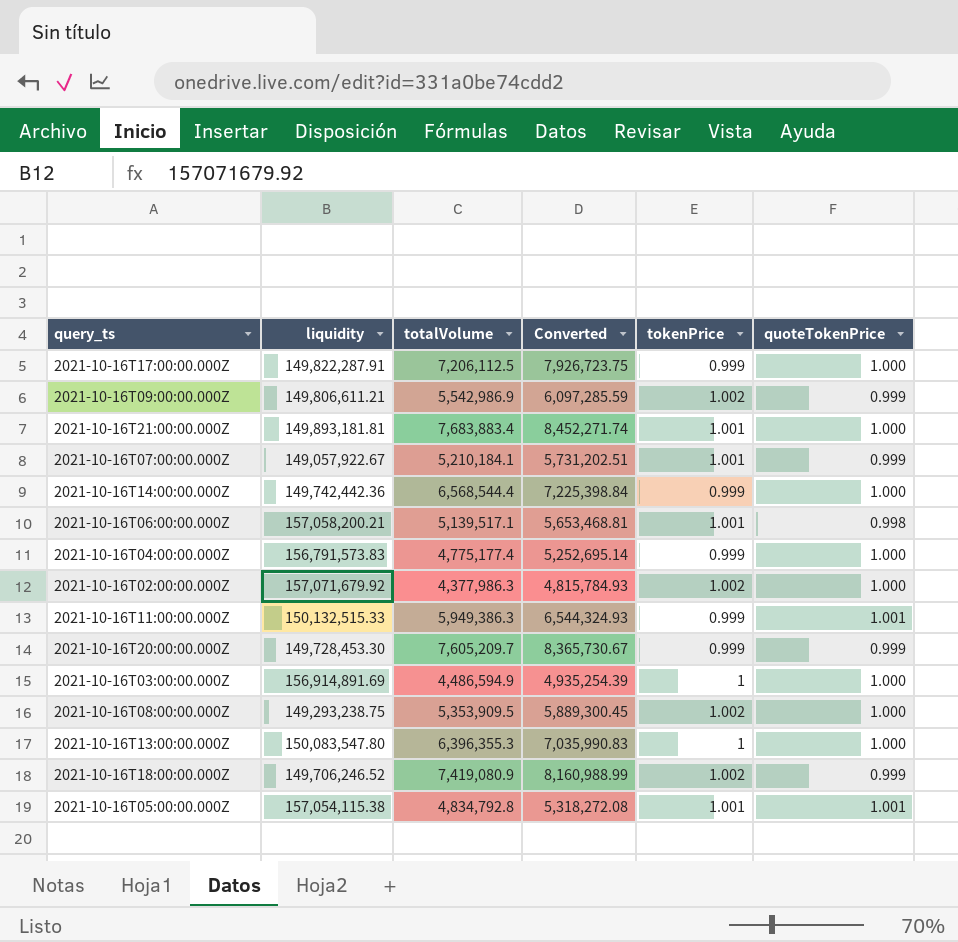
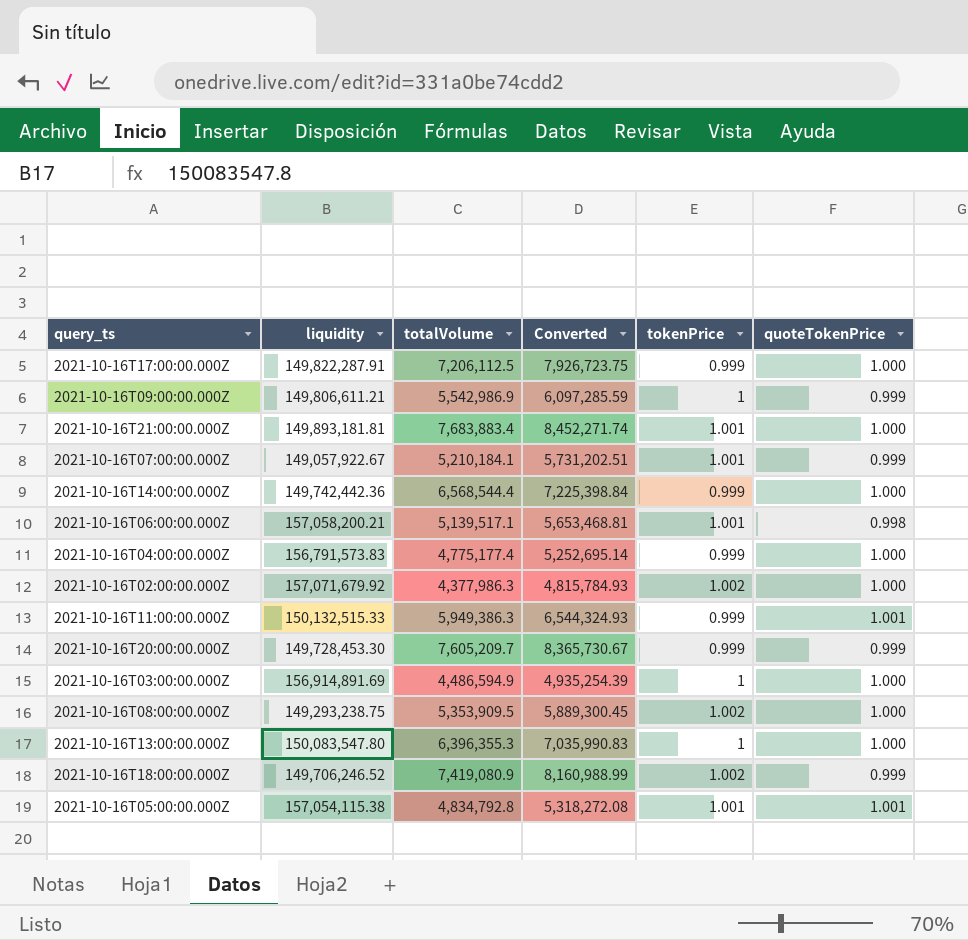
2021-10-16T09:00:00.000Z | tokenPrice: 1.002 -> 1

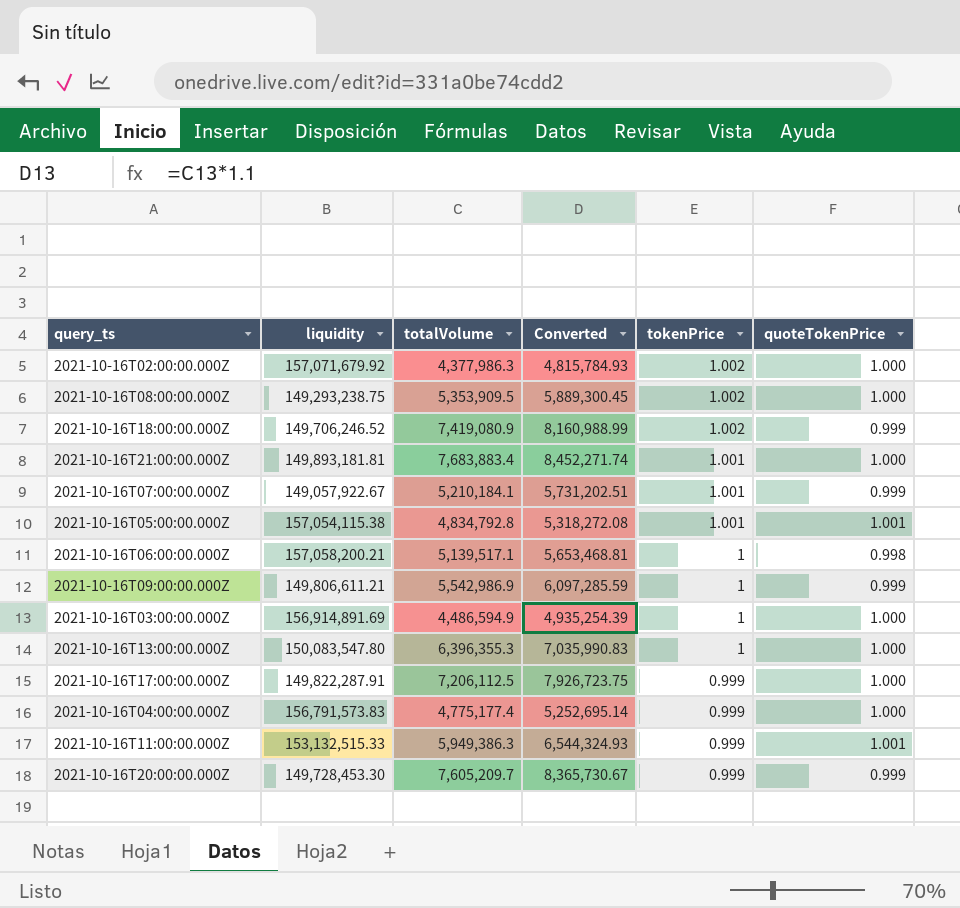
row order: none -> tokenPrice descending
row 2021-10-16T14:00:00.000Z: 149,742,442.36 | 6,568,544.4 | 7,225,398.84 | 0.999 | 1.000 -> none
2021-10-16T06:00:00.000Z | tokenPrice: 1.001 -> 1
2021-10-16T11:00:00.000Z | liquidity: 150,132,515.33 -> 153,132,515.33

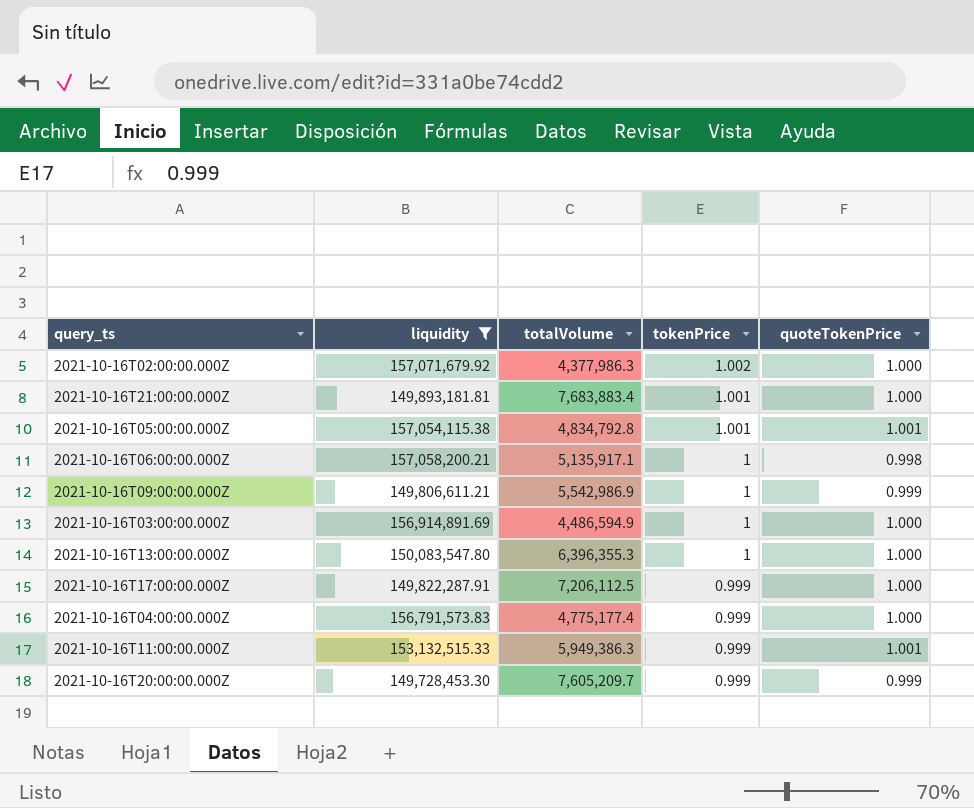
filter: none -> liquidity >= 149,728,453.30
column Converted | formula: [totalVolume] * 1.1 -> none
2021-10-16T06:00:00.000Z | totalVolume: 5,139,517.1 -> 5,135,917.1

